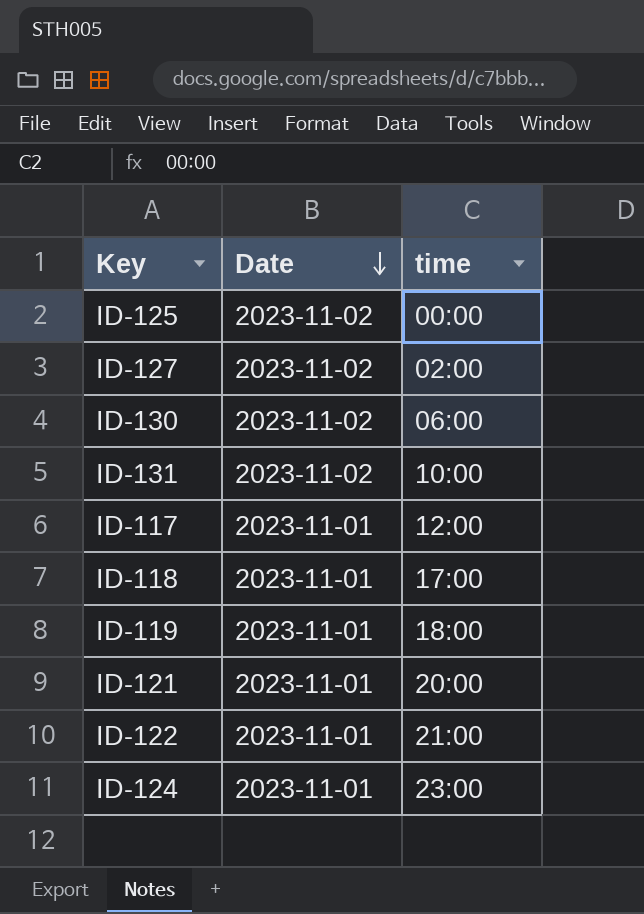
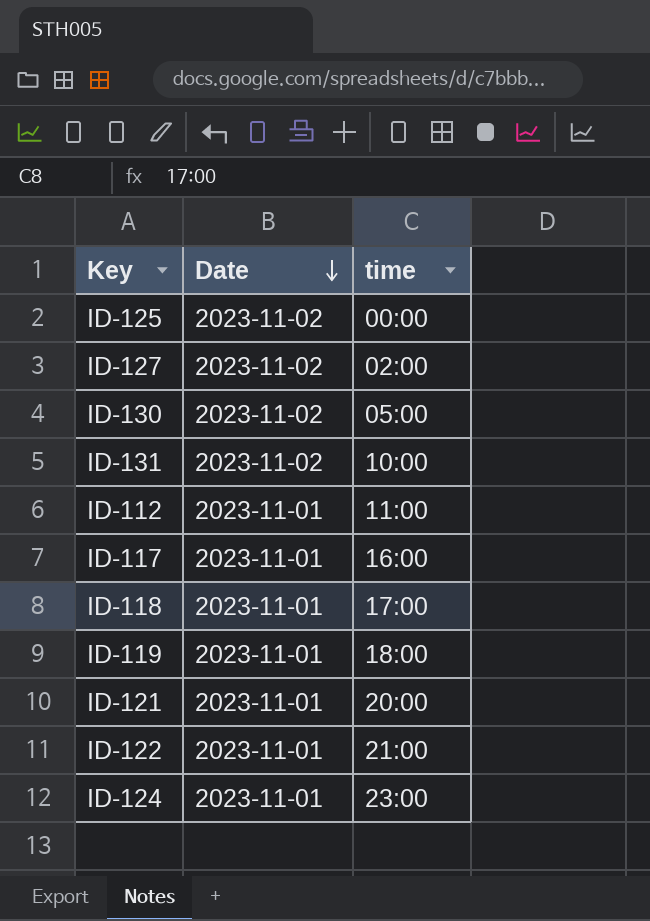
ID-130 | time: 06:00 -> 05:00
row ID-112: none -> 2023-11-01 | 11:00
ID-117 | time: 12:00 -> 16:00

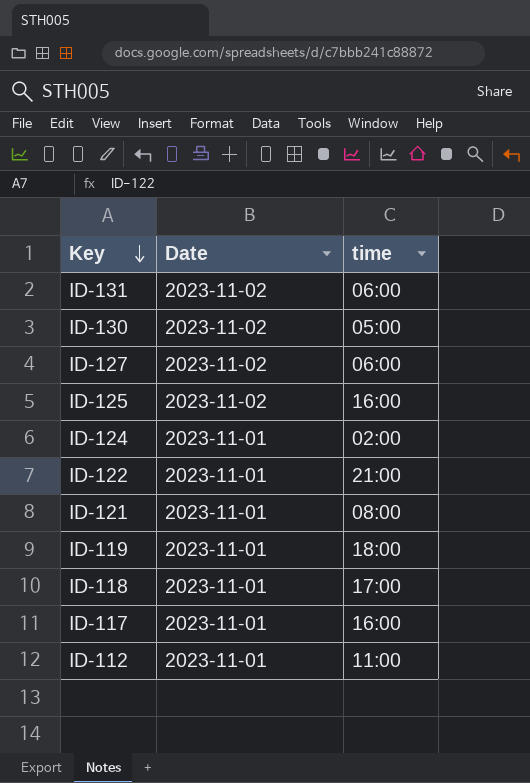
row order: Date descending -> Key descending
ID-131 | time: 10:00 -> 06:00
ID-127 | time: 02:00 -> 06:00
ID-125 | time: 00:00 -> 16:00
ID-124 | time: 23:00 -> 02:00
ID-121 | time: 20:00 -> 08:00

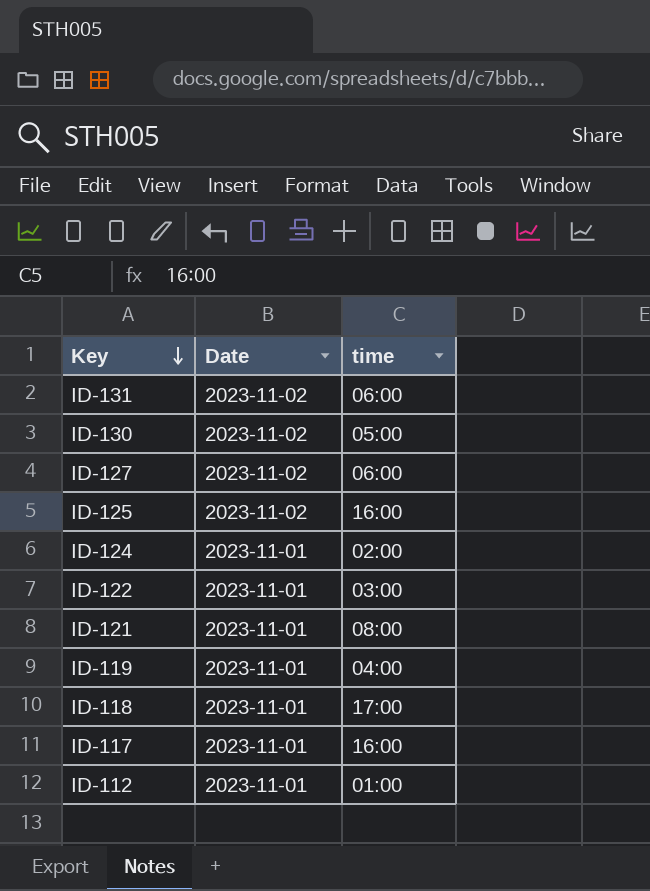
ID-122 | time: 21:00 -> 03:00
ID-119 | time: 18:00 -> 04:00
ID-112 | time: 11:00 -> 01:00

